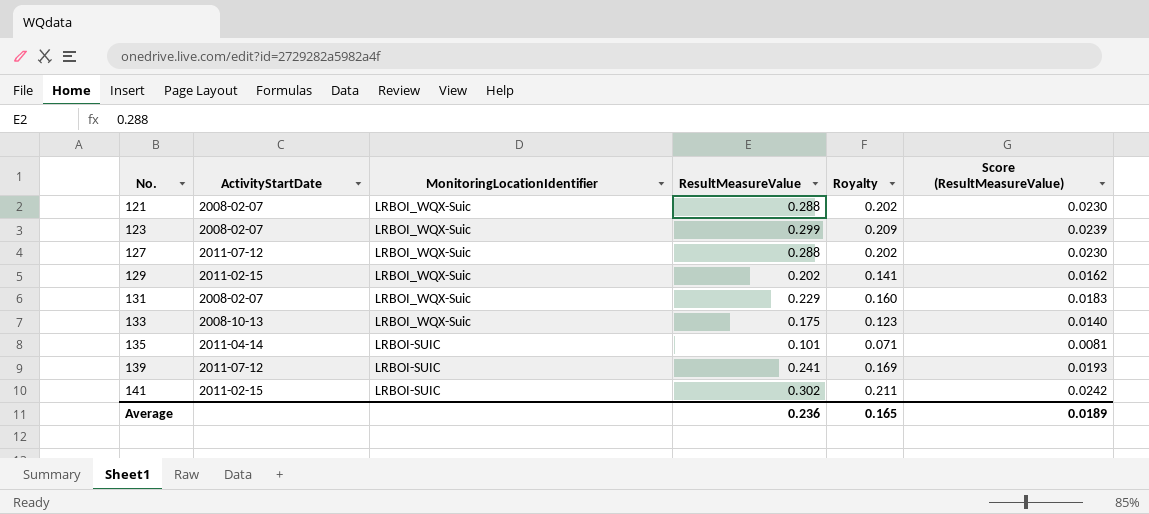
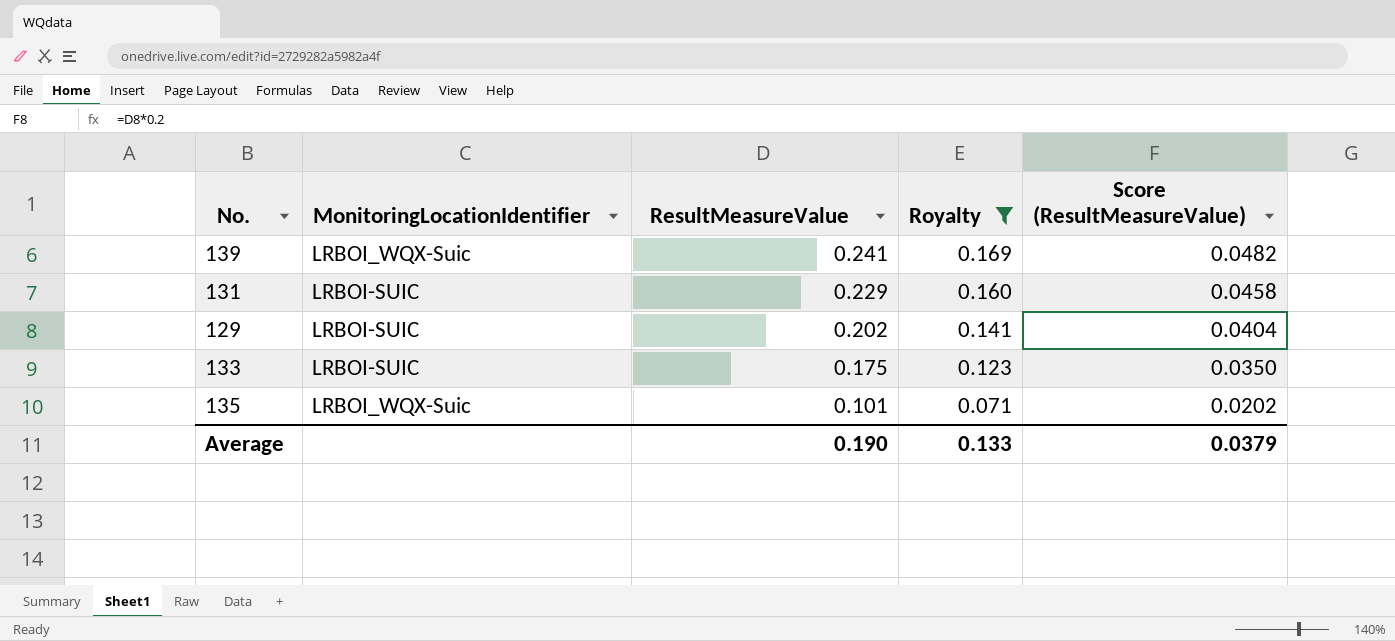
filter: none -> Royalty <= 0.169
row order: No. ascending -> ResultMeasureValue descending
column ActivityStartDate | position: 2 -> none
column Score (ResultMeasureValue) | formula: [ResultMeasureValue] * 0.08 -> [ResultMeasureValue] * 0.2
139 | MonitoringLocationIdentifier: LRBOI-SUIC -> LRBOI_WQX-Suic
131 | MonitoringLocationIdentifier: LRBOI_WQX-Suic -> LRBOI-SUIC
129 | MonitoringLocationIdentifier: LRBOI_WQX-Suic -> LRBOI-SUIC
133 | MonitoringLocationIdentifier: LRBOI_WQX-Suic -> LRBOI-SUIC
135 | MonitoringLocationIdentifier: LRBOI-SUIC -> LRBOI_WQX-Suic
Average | ResultMeasureValue: 0.236 -> 0.190
Average | Royalty: 0.165 -> 0.133
Average | Score (ResultMeasureValue): 0.0189 -> 0.0379

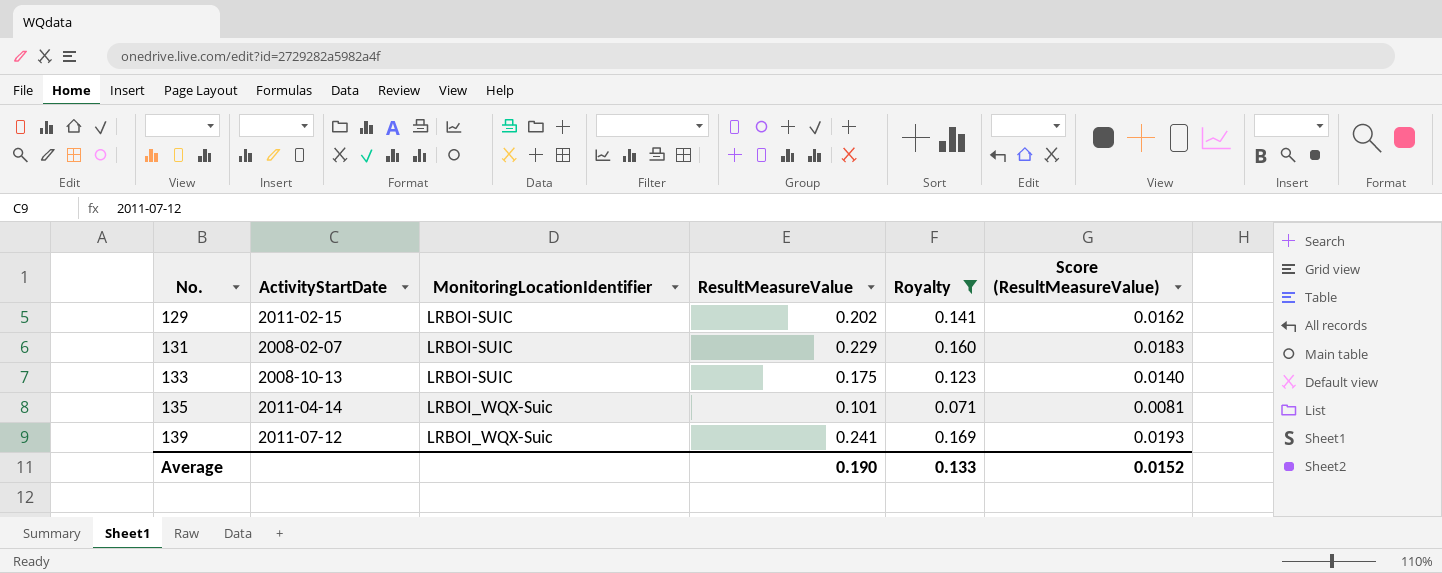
row order: ResultMeasureValue descending -> No. ascending
column ActivityStartDate | position: none -> 2
column Score (ResultMeasureValue) | formula: [ResultMeasureValue] * 0.2 -> [ResultMeasureValue] * 0.08
Average | Score (ResultMeasureValue): 0.0379 -> 0.0152

